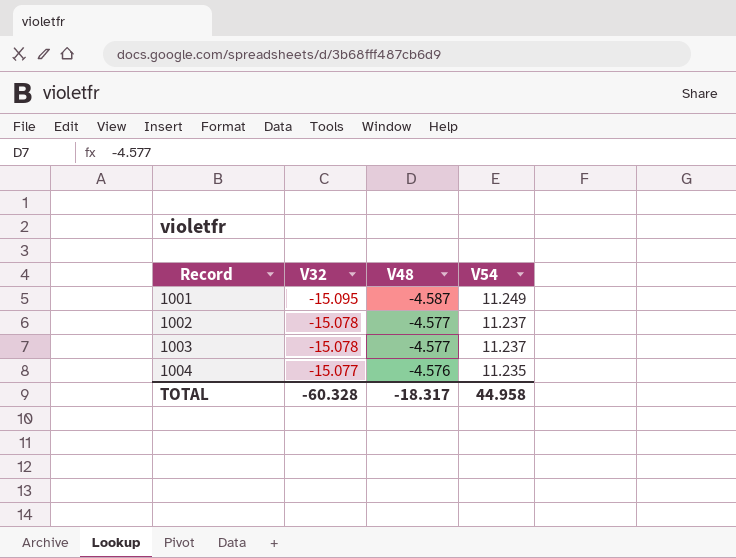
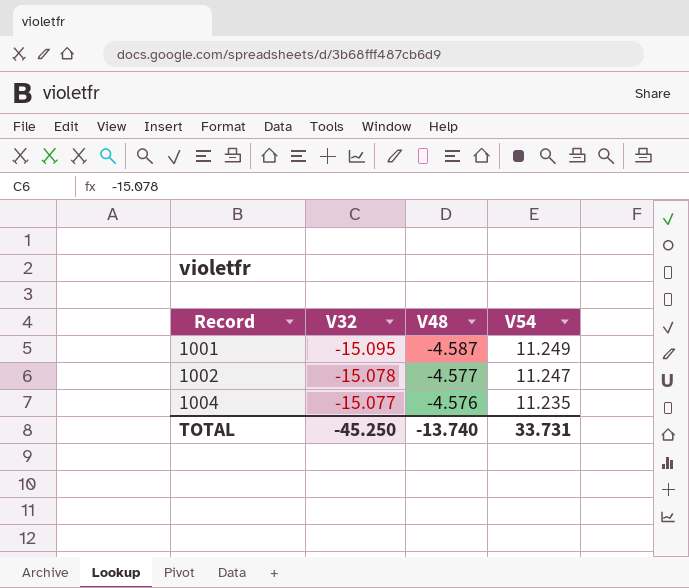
row 1003: -15.078 | -4.577 | 11.237 -> none
1002 | V54: 11.237 -> 11.247
TOTAL | V32: -60.328 -> -45.250
TOTAL | V48: -18.317 -> -13.740
TOTAL | V54: 44.958 -> 33.731

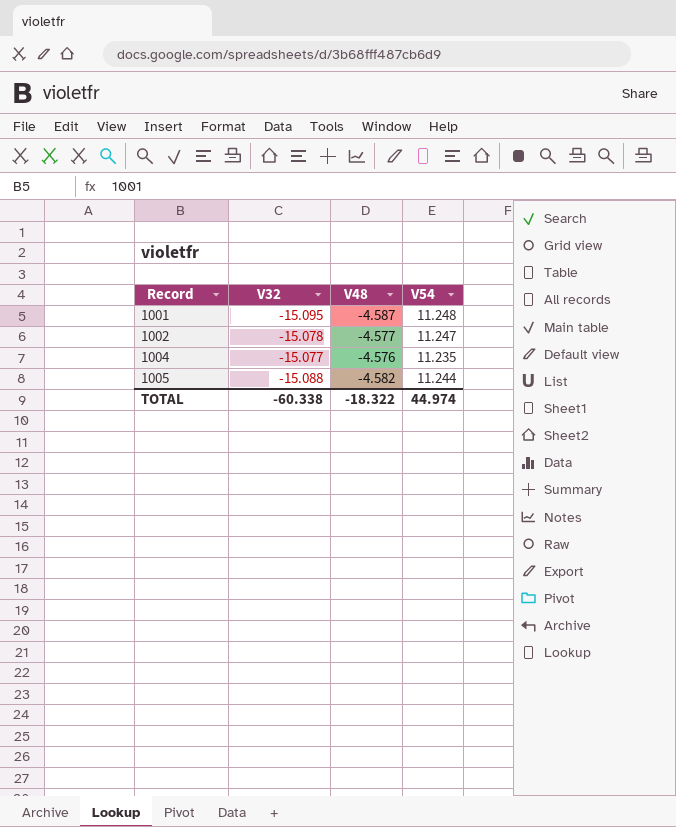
1001 | V54: 11.249 -> 11.248
row 1005: none -> -15.088 | -4.582 | 11.244
TOTAL | V32: -45.250 -> -60.338
TOTAL | V48: -13.740 -> -18.322
TOTAL | V54: 33.731 -> 44.974

